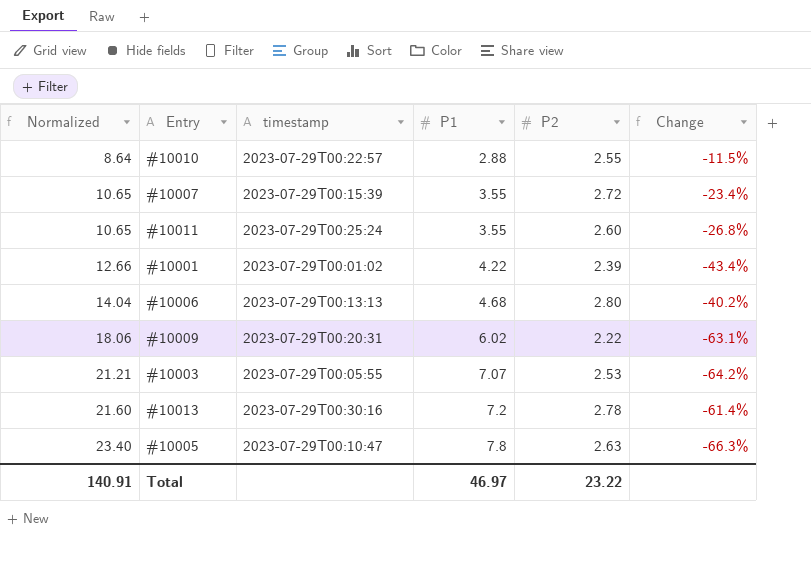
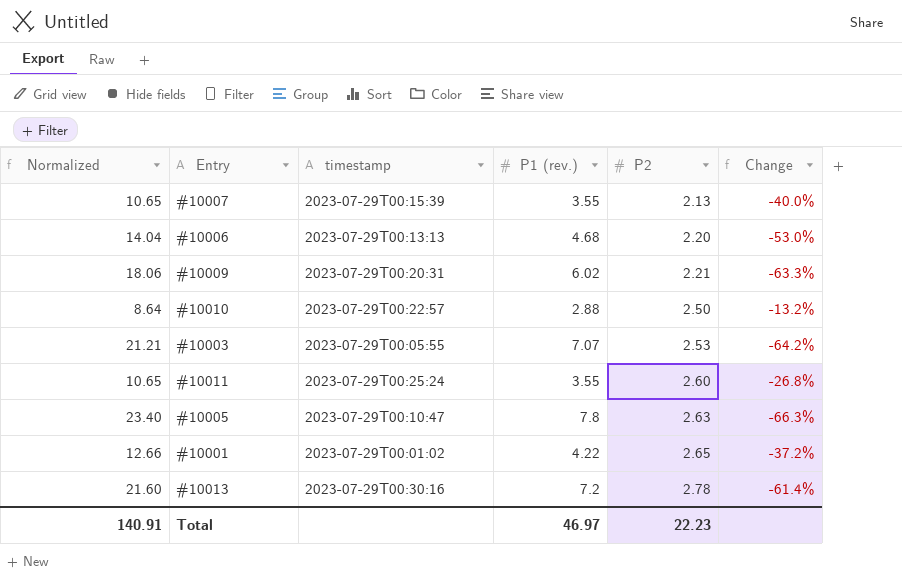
row order: Normalized ascending -> P2 ascending
column name: P1 -> P1 (rev.)
#10007 | P2: 2.72 -> 2.13
#10007 | Change: -23.4% -> -40.0%
#10006 | P2: 2.80 -> 2.20
#10006 | Change: -40.2% -> -53.0%
#10009 | P2: 2.22 -> 2.21
#10009 | Change: -63.1% -> -63.3%
#10010 | P2: 2.55 -> 2.50
#10010 | Change: -11.5% -> -13.2%
#10001 | P2: 2.39 -> 2.65
#10001 | Change: -43.4% -> -37.2%
Total | P2: 23.22 -> 22.23

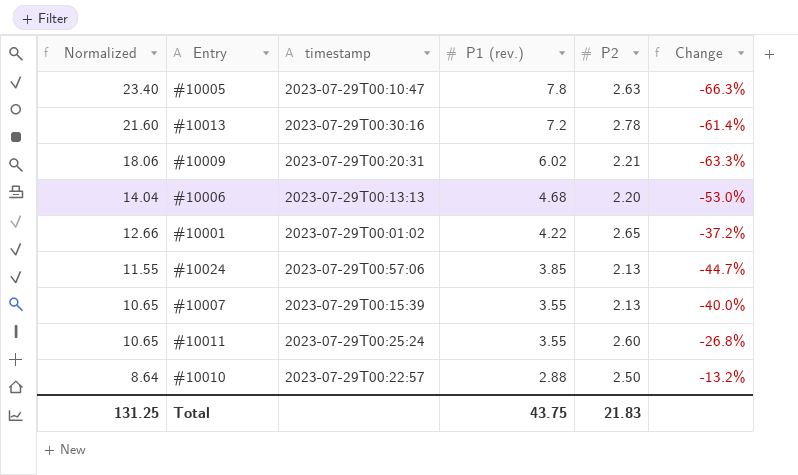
row order: P2 ascending -> Normalized descending
row #10003: 21.21 | 2023-07-29T00:05:55 | 7.07 | 2.53 | -64.2% -> none
row #10024: none -> 11.55 | 2023-07-29T00:57:06 | 3.85 | 2.13 | -44.7%
Total | Normalized: 140.91 -> 131.25
Total | P1 (rev.): 46.97 -> 43.75
Total | P2: 22.23 -> 21.83

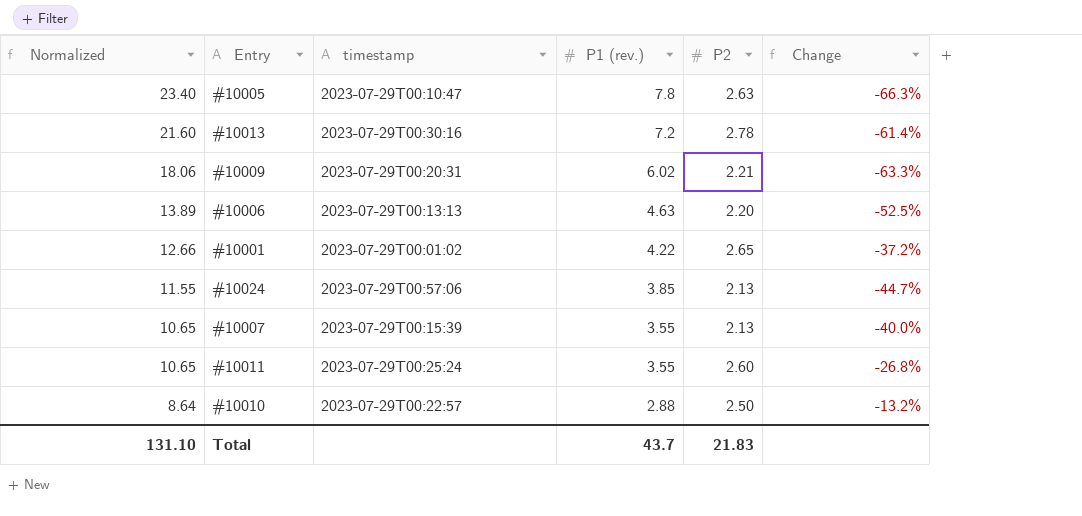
#10006 | Normalized: 14.04 -> 13.89
#10006 | P1 (rev.): 4.68 -> 4.63
#10006 | Change: -53.0% -> -52.5%
Total | Normalized: 131.25 -> 131.10
Total | P1 (rev.): 43.75 -> 43.7

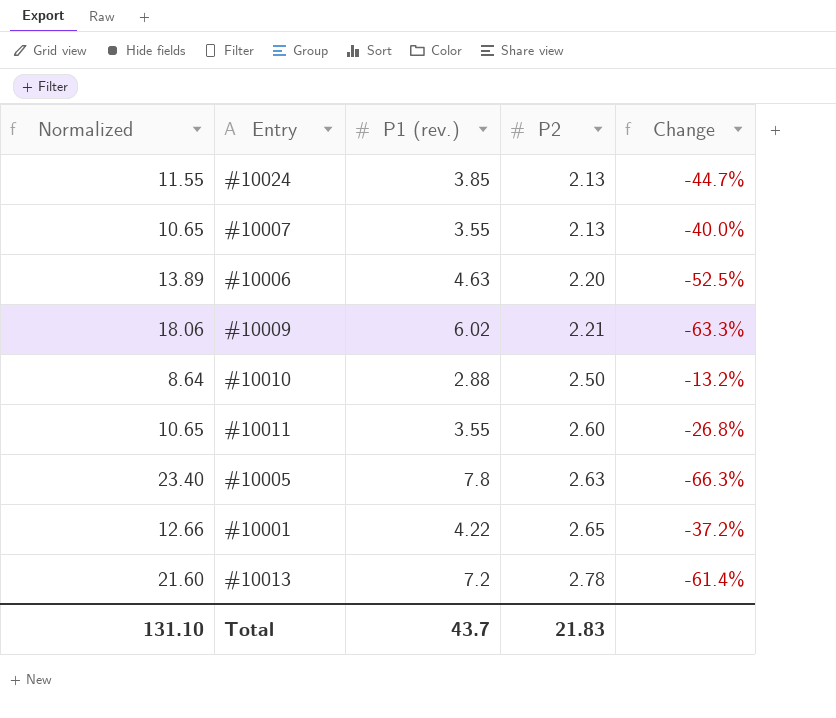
row order: Normalized descending -> P2 ascending
column timestamp | position: 3 -> none

